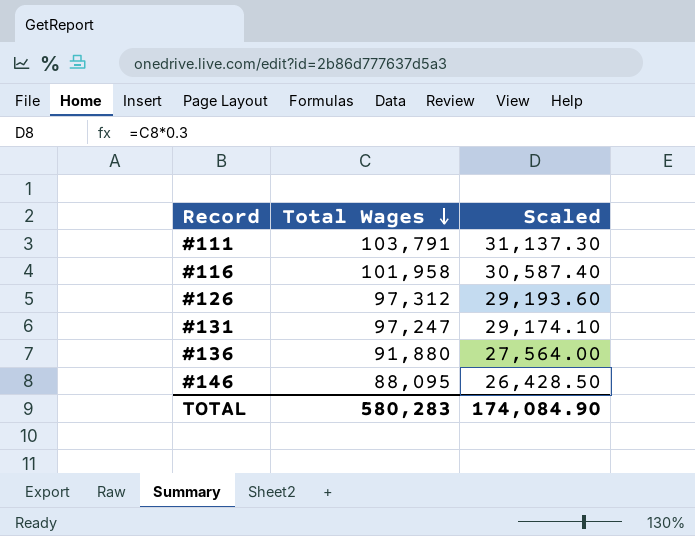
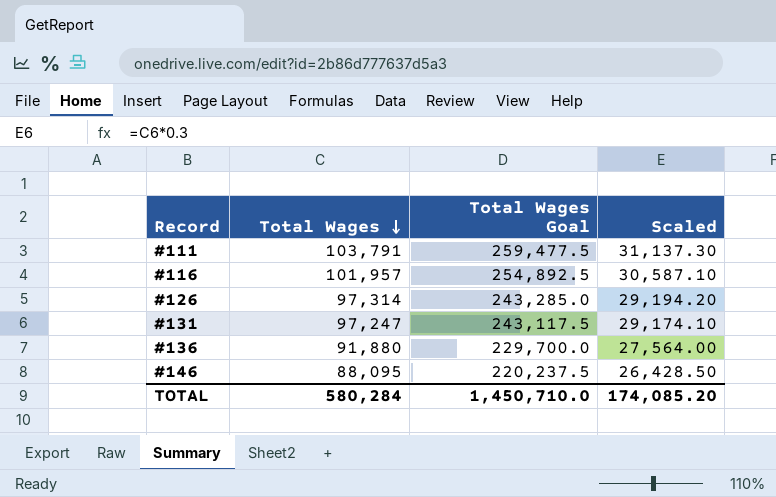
column Total Wages Goal | formula: none -> [Total Wages] * 2.5
#116 | Total Wages: 101,958 -> 101,957
#116 | Scaled: 30,587.40 -> 30,587.10
#126 | Total Wages: 97,312 -> 97,314
#126 | Scaled: 29,193.60 -> 29,194.20
TOTAL | Total Wages: 580,283 -> 580,284
TOTAL | Scaled: 174,084.90 -> 174,085.20

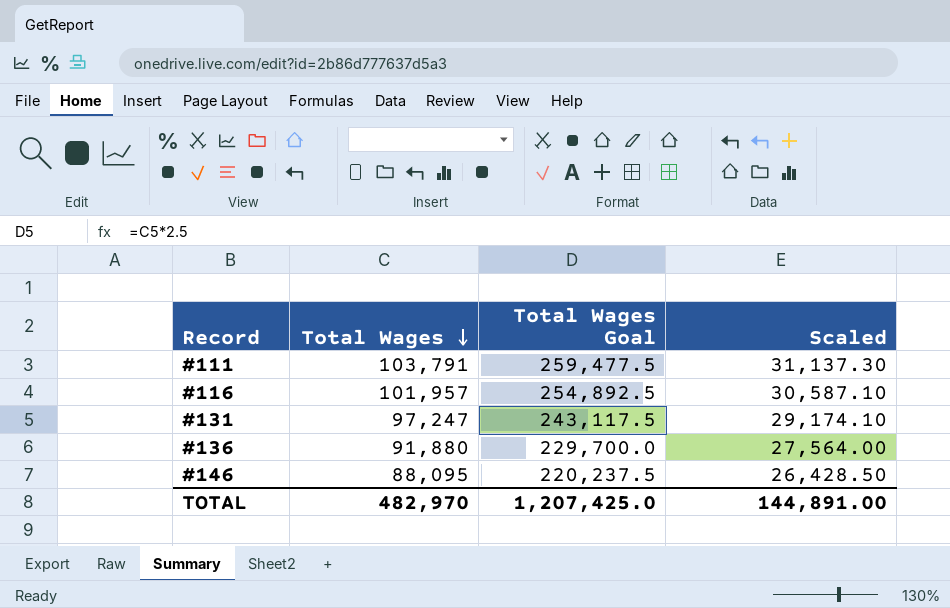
row #126: 97,314 | 243,285.0 | 29,194.20 -> none
TOTAL | Total Wages: 580,284 -> 482,970
TOTAL | Total Wages Goal: 1,450,710.0 -> 1,207,425.0
TOTAL | Scaled: 174,085.20 -> 144,891.00

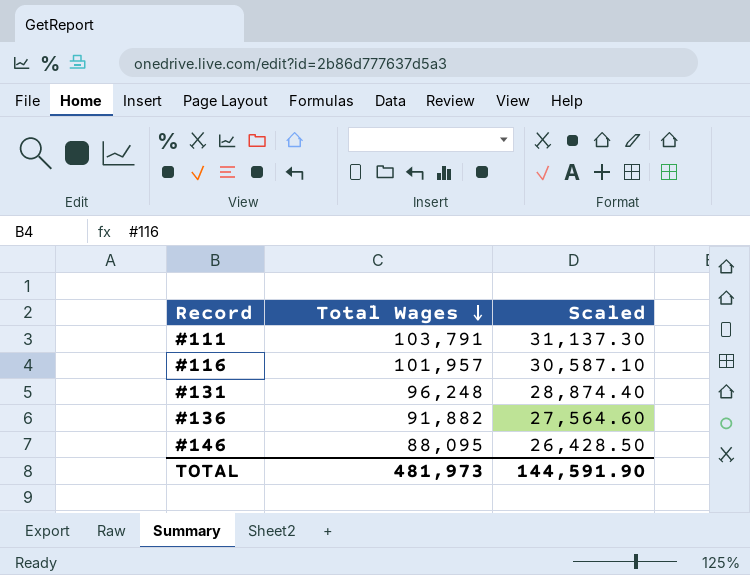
column Total Wages Goal | formula: [Total Wages] * 2.5 -> none
#131 | Total Wages: 97,247 -> 96,248
#131 | Scaled: 29,174.10 -> 28,874.40
#136 | Total Wages: 91,880 -> 91,882
#136 | Scaled: 27,564.00 -> 27,564.60
TOTAL | Total Wages: 482,970 -> 481,973
TOTAL | Scaled: 144,891.00 -> 144,591.90

